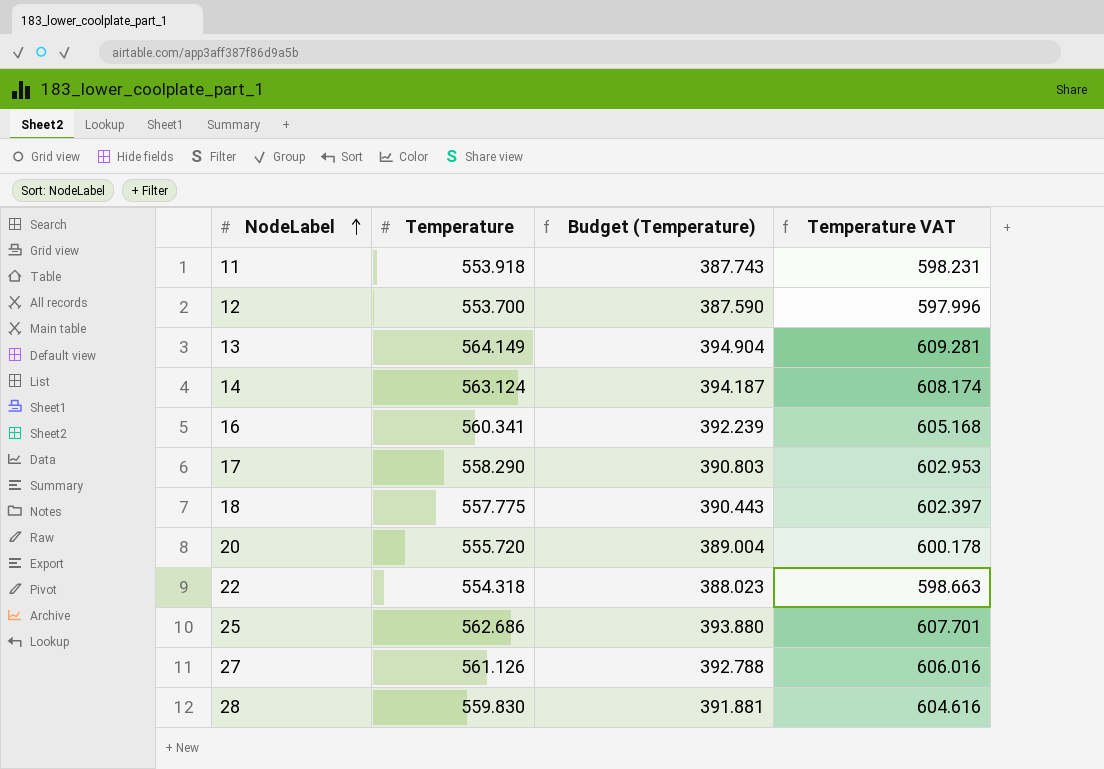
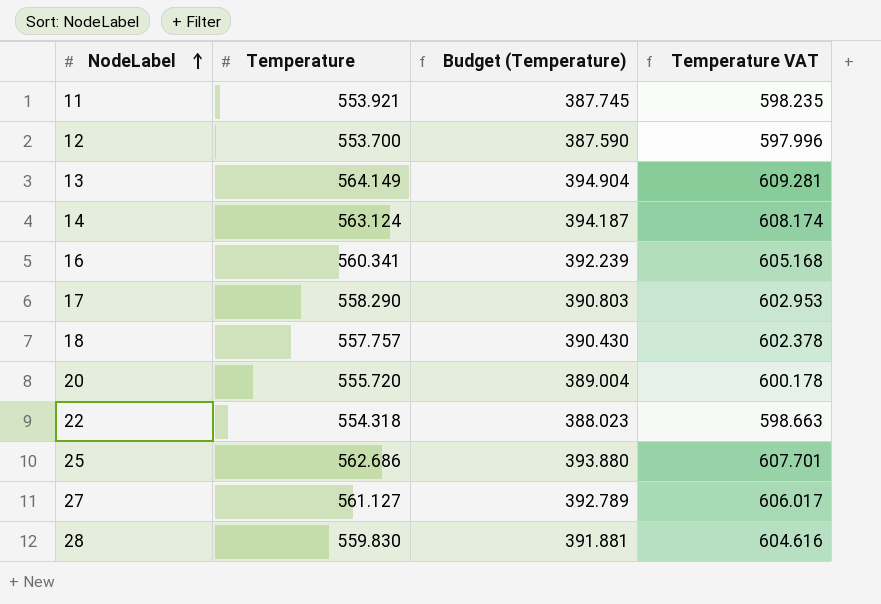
11 | Temperature: 553.918 -> 553.921
11 | Budget (Temperature): 387.743 -> 387.745
11 | Temperature VAT: 598.231 -> 598.235
18 | Temperature: 557.775 -> 557.757
18 | Budget (Temperature): 390.443 -> 390.430
18 | Temperature VAT: 602.397 -> 602.378
27 | Temperature: 561.126 -> 561.127
27 | Budget (Temperature): 392.788 -> 392.789
27 | Temperature VAT: 606.016 -> 606.017

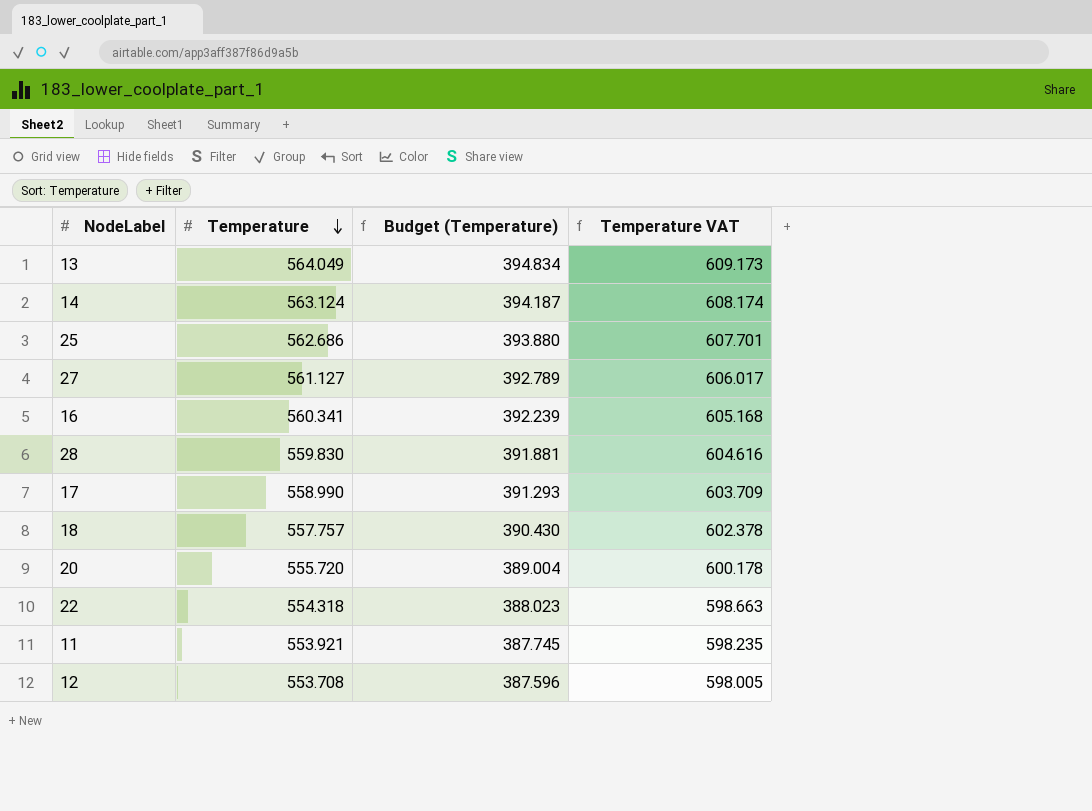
row order: NodeLabel ascending -> Temperature descending
13 | Temperature: 564.149 -> 564.049
13 | Budget (Temperature): 394.904 -> 394.834
13 | Temperature VAT: 609.281 -> 609.173
17 | Temperature: 558.290 -> 558.990
17 | Budget (Temperature): 390.803 -> 391.293
17 | Temperature VAT: 602.953 -> 603.709
12 | Temperature: 553.700 -> 553.708
12 | Budget (Temperature): 387.590 -> 387.596
12 | Temperature VAT: 597.996 -> 598.005

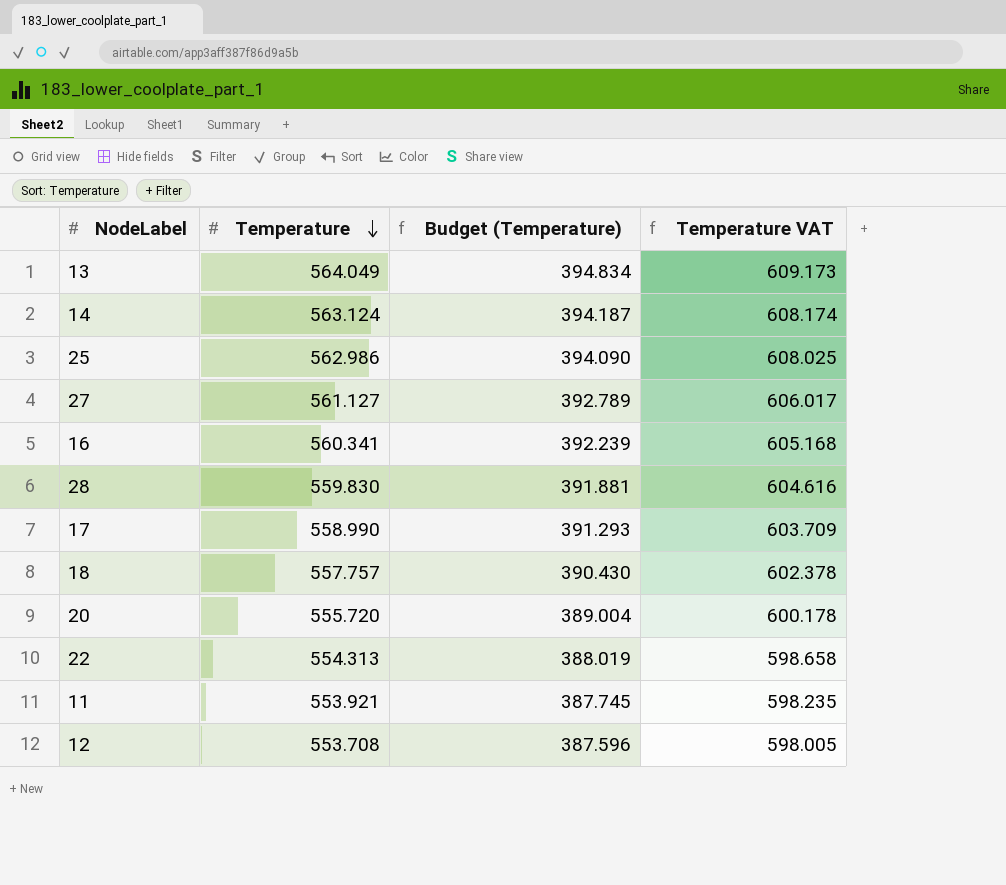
25 | Temperature: 562.686 -> 562.986
25 | Budget (Temperature): 393.880 -> 394.090
25 | Temperature VAT: 607.701 -> 608.025
22 | Temperature: 554.318 -> 554.313
22 | Budget (Temperature): 388.023 -> 388.019
22 | Temperature VAT: 598.663 -> 598.658

